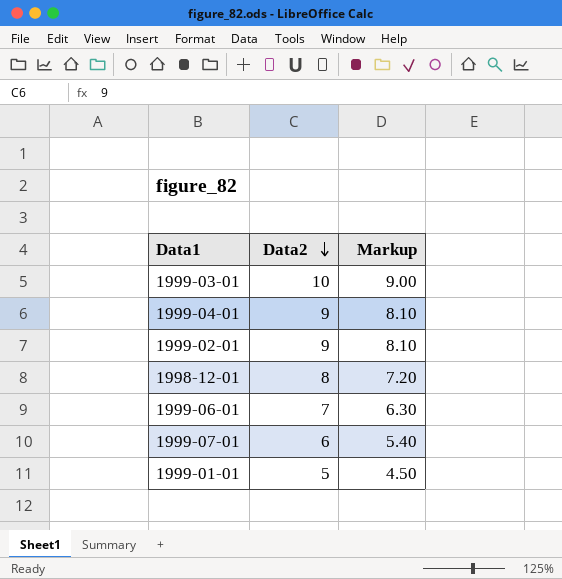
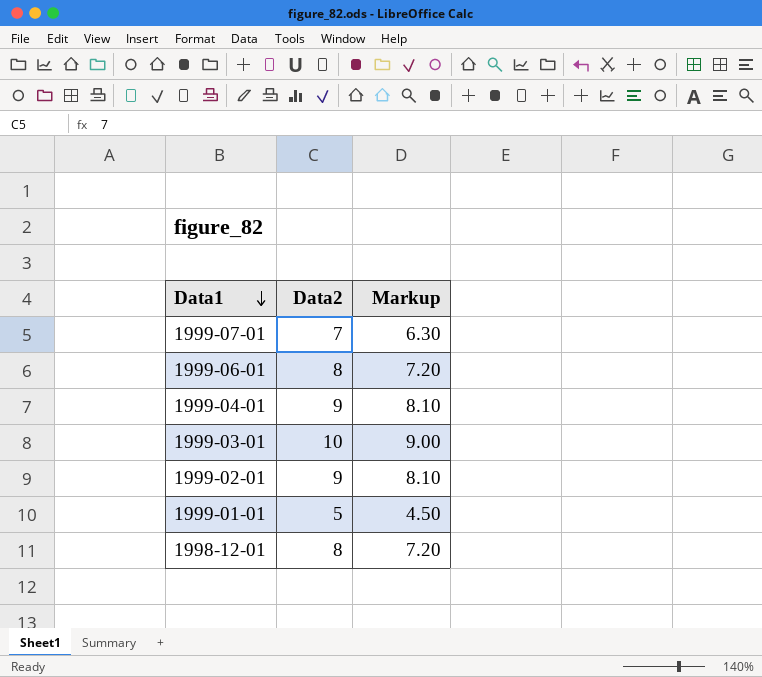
row order: Data2 descending -> Data1 descending
1999-07-01 | Data2: 6 -> 7
1999-07-01 | Markup: 5.40 -> 6.30
1999-06-01 | Data2: 7 -> 8
1999-06-01 | Markup: 6.30 -> 7.20

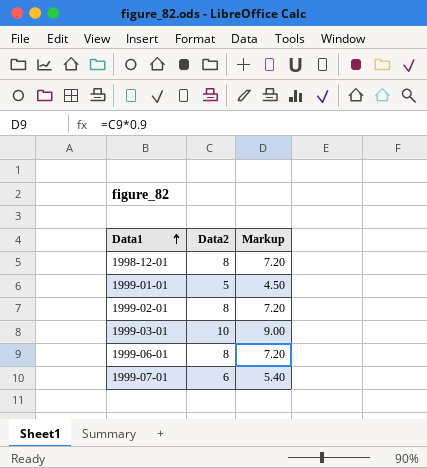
row order: Data1 descending -> Data1 ascending
row 1999-04-01: 9 | 8.10 -> none
1999-02-01 | Data2: 9 -> 8
1999-02-01 | Markup: 8.10 -> 7.20
1999-07-01 | Data2: 7 -> 6
1999-07-01 | Markup: 6.30 -> 5.40

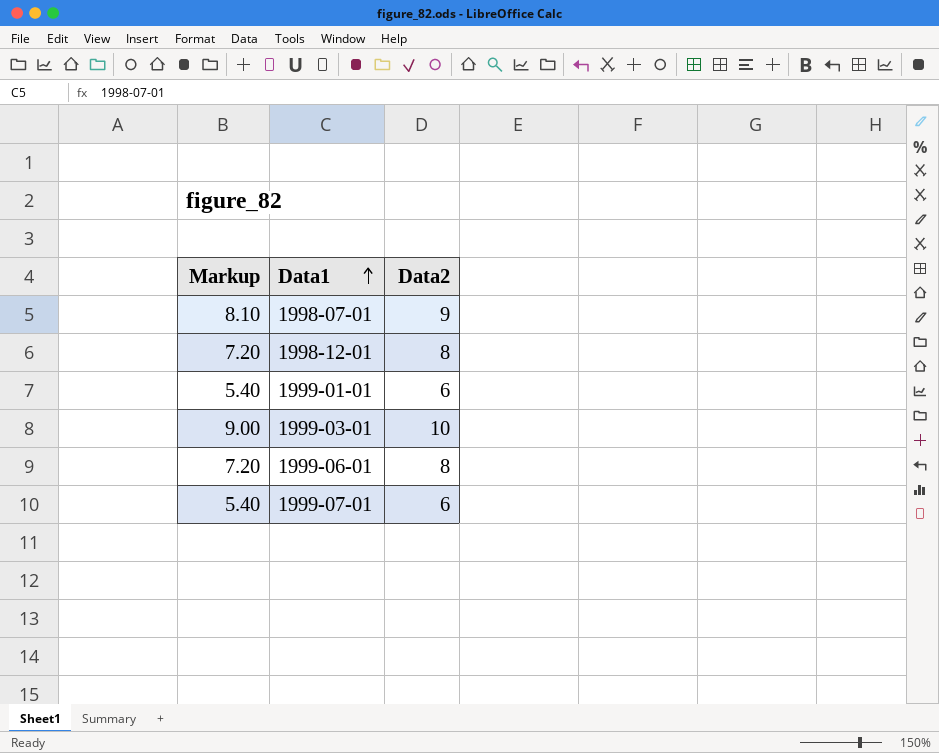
column Markup | position: 3 -> 1
row 1999-02-01: 8 | 7.20 -> none
row 1998-07-01: none -> 8.10 | 9
1999-01-01 | Markup: 4.50 -> 5.40
1999-01-01 | Data2: 5 -> 6

